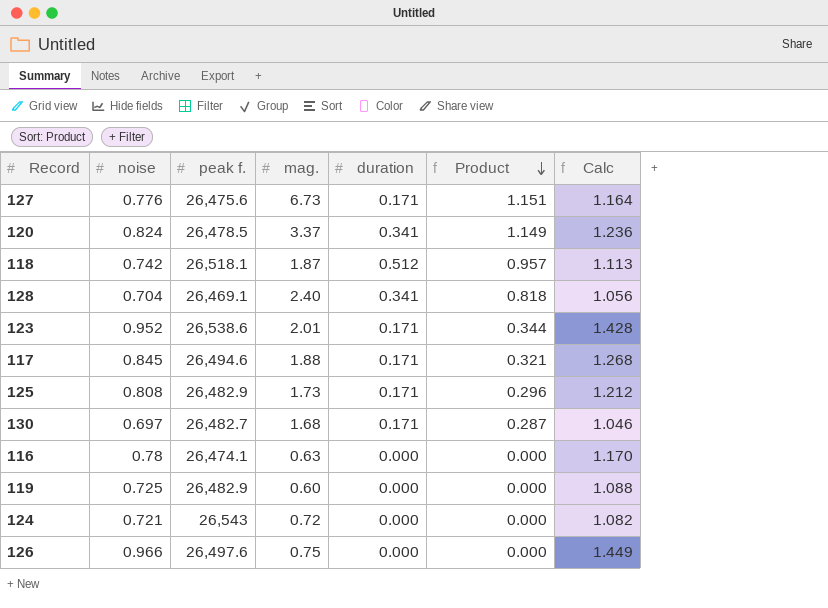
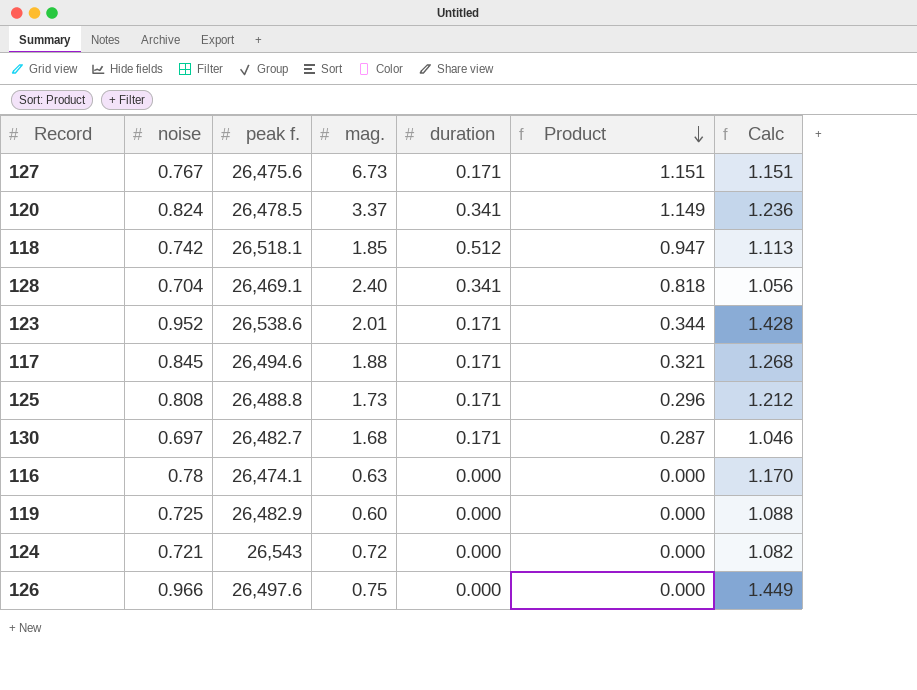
127 | noise: 0.776 -> 0.767
127 | Calc: 1.164 -> 1.151
118 | mag.: 1.87 -> 1.85
118 | Product: 0.957 -> 0.947
125 | peak f.: 26,482.9 -> 26,488.8

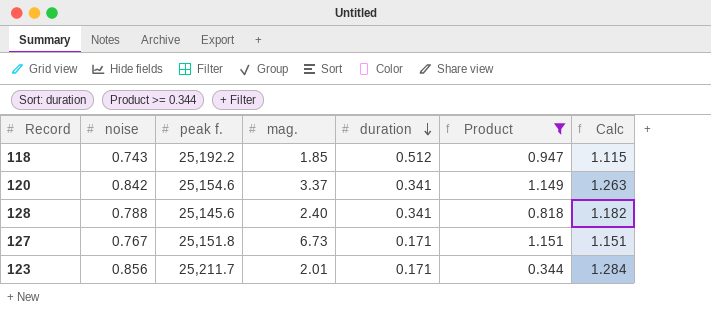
filter: none -> Product >= 0.344
row order: Product descending -> duration descending
118 | noise: 0.742 -> 0.743
118 | peak f.: 26,518.1 -> 25,192.2
118 | Calc: 1.113 -> 1.115
120 | noise: 0.824 -> 0.842
120 | peak f.: 26,478.5 -> 25,154.6
120 | Calc: 1.236 -> 1.263
128 | noise: 0.704 -> 0.788
128 | peak f.: 26,469.1 -> 25,145.6
128 | Calc: 1.056 -> 1.182
127 | peak f.: 26,475.6 -> 25,151.8
123 | noise: 0.952 -> 0.856
123 | peak f.: 26,538.6 -> 25,211.7
123 | Calc: 1.428 -> 1.284

